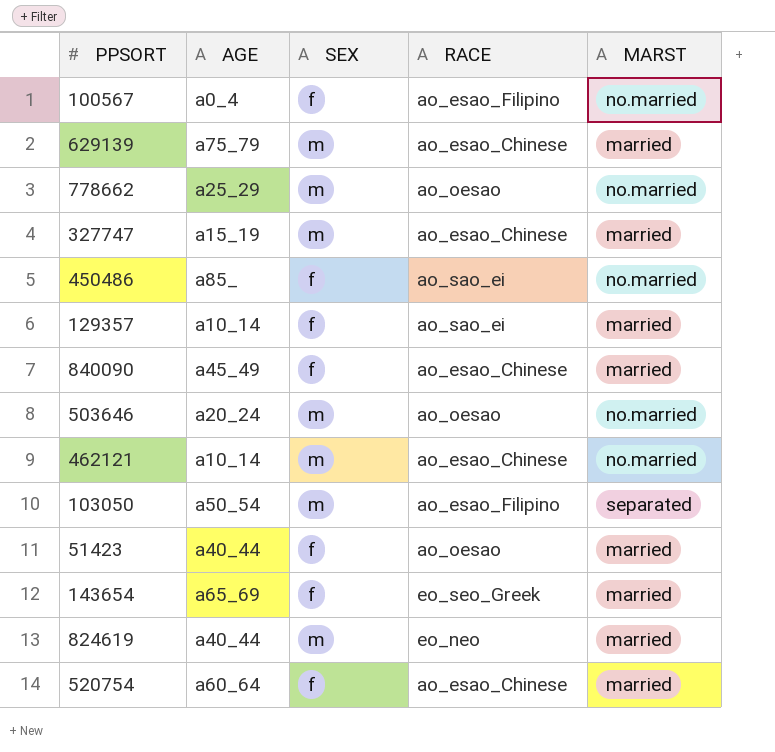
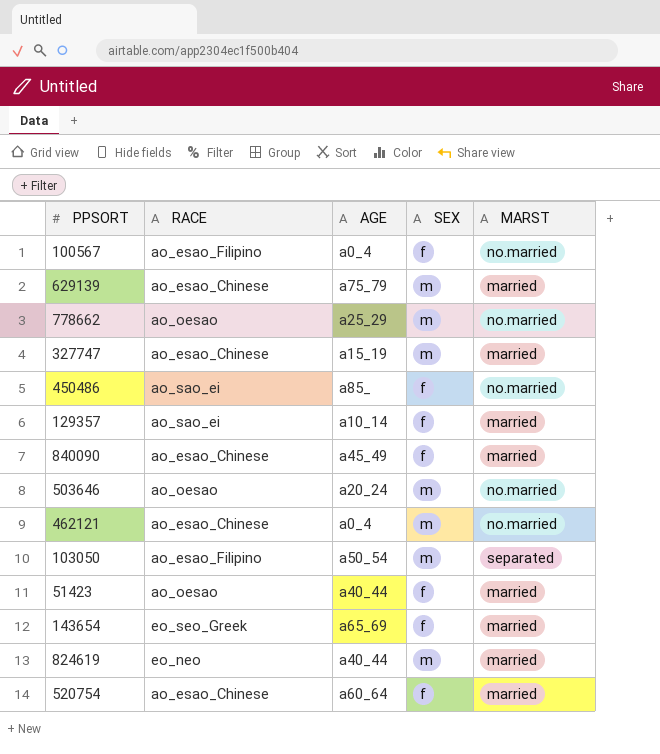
column RACE | position: 4 -> 2
462121 | AGE: a10_14 -> a0_4

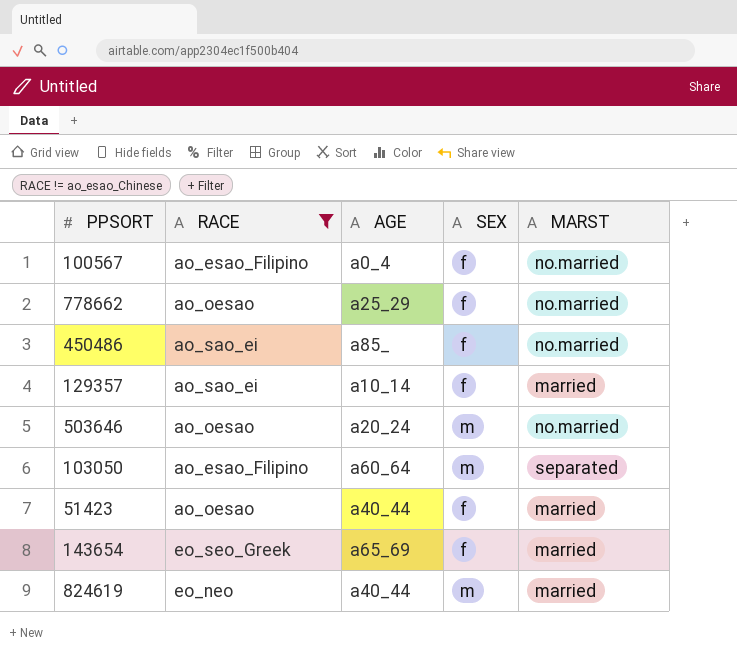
filter: none -> RACE != ao_esao_Chinese
778662 | SEX: m -> f
103050 | AGE: a50_54 -> a60_64

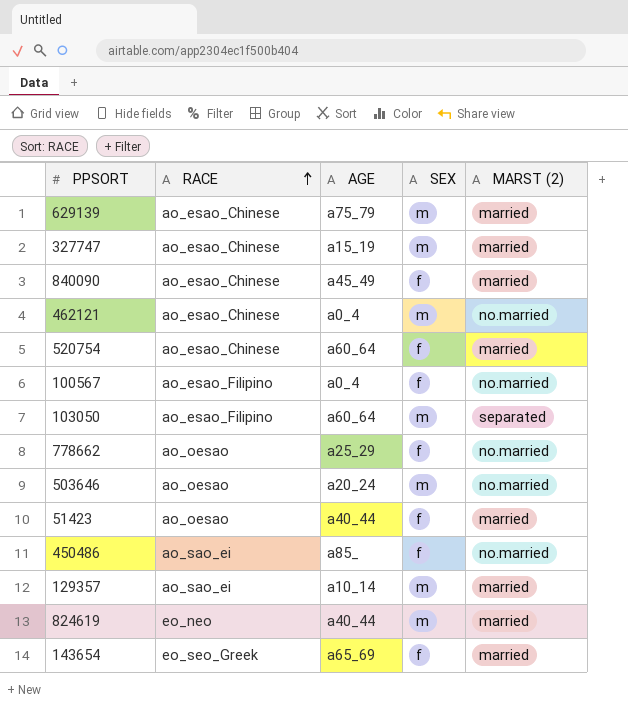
filter: RACE != ao_esao_Chinese -> none
row order: none -> RACE ascending
column name: MARST -> MARST (2)
129357 | SEX: f -> m

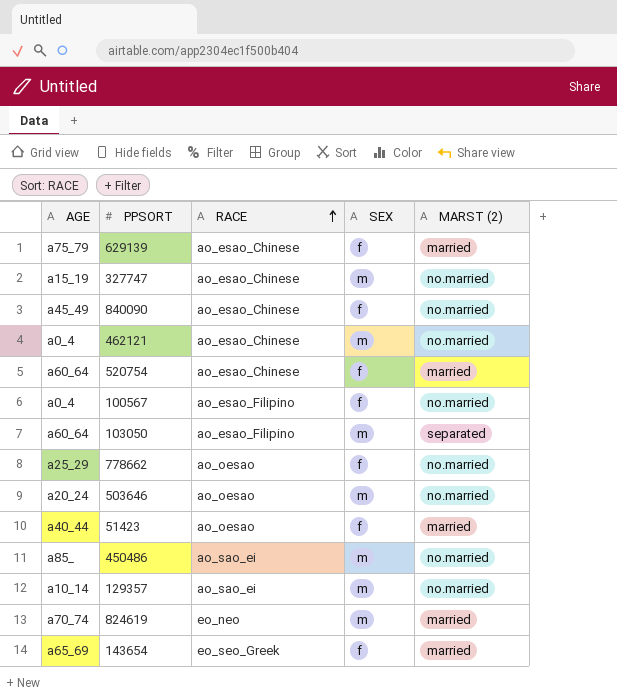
column AGE | position: 3 -> 1
629139 | SEX: m -> f
327747 | MARST (2): married -> no.married
840090 | MARST (2): married -> no.married
450486 | SEX: f -> m
129357 | MARST (2): married -> no.married
824619 | AGE: a40_44 -> a70_74

